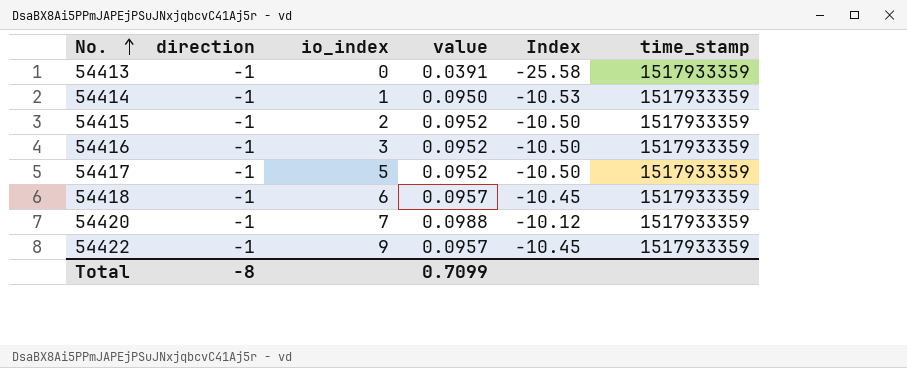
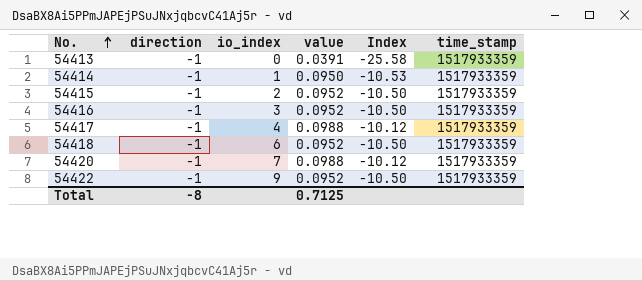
54417 | io_index: 5 -> 4
54417 | value: 0.0952 -> 0.0988
54417 | Index: -10.50 -> -10.12
54418 | value: 0.0957 -> 0.0952
54418 | Index: -10.45 -> -10.50
54422 | value: 0.0957 -> 0.0952
54422 | Index: -10.45 -> -10.50
Total | value: 0.7099 -> 0.7125

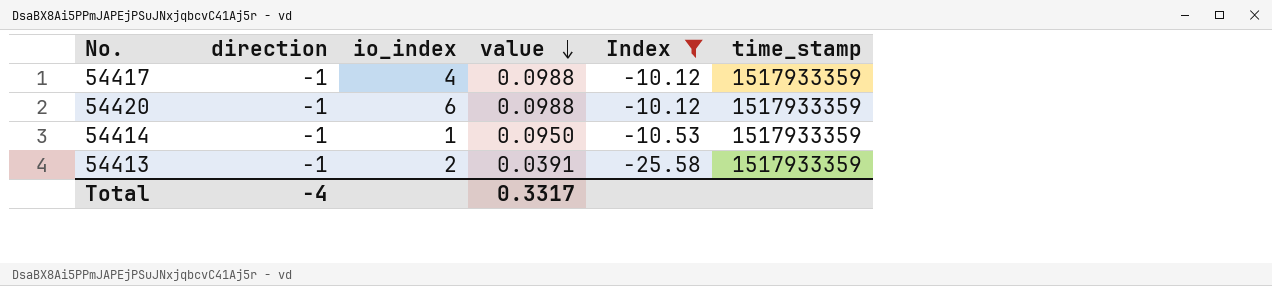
filter: none -> Index != -10.50
row order: No. ascending -> value descending
54420 | io_index: 7 -> 6
54413 | io_index: 0 -> 2
Total | direction: -8 -> -4
Total | value: 0.7125 -> 0.3317

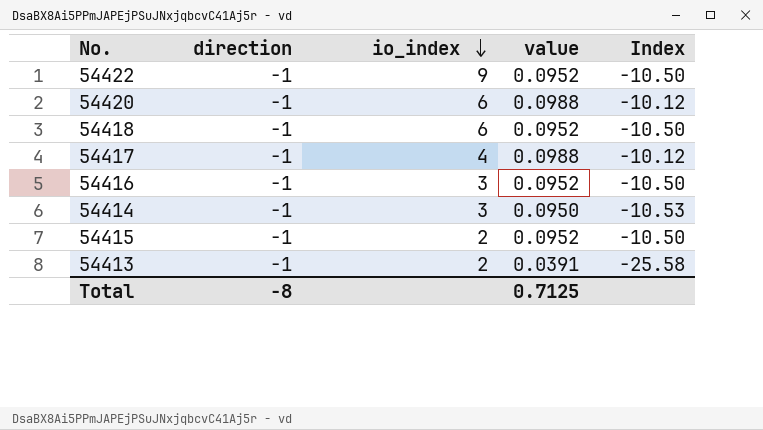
filter: Index != -10.50 -> none
row order: value descending -> io_index descending
column time_stamp | position: 6 -> none
54414 | io_index: 1 -> 3
Total | direction: -4 -> -8
Total | value: 0.3317 -> 0.7125

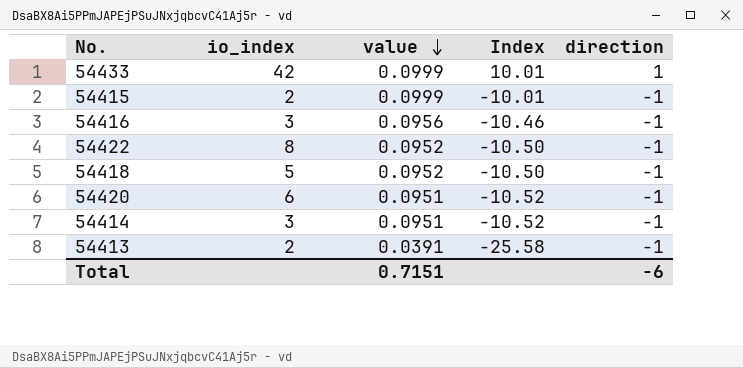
row order: io_index descending -> value descending
column direction | position: 2 -> 5
row 54417: -1 | 4 | 0.0988 | -10.12 -> none
row 54433: none -> 42 | 0.0999 | 10.01 | 1
54415 | value: 0.0952 -> 0.0999
54415 | Index: -10.50 -> -10.01
54416 | value: 0.0952 -> 0.0956
54416 | Index: -10.50 -> -10.46
54422 | io_index: 9 -> 8
54418 | io_index: 6 -> 5
54420 | value: 0.0988 -> 0.0951
54420 | Index: -10.12 -> -10.52
54414 | value: 0.0950 -> 0.0951
54414 | Index: -10.53 -> -10.52
Total | value: 0.7125 -> 0.7151
Total | direction: -8 -> -6

